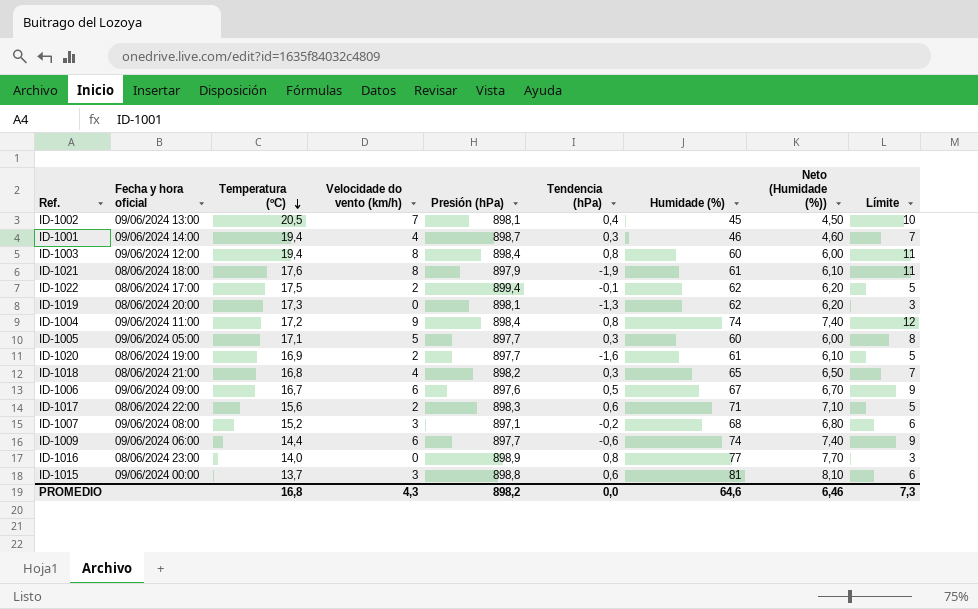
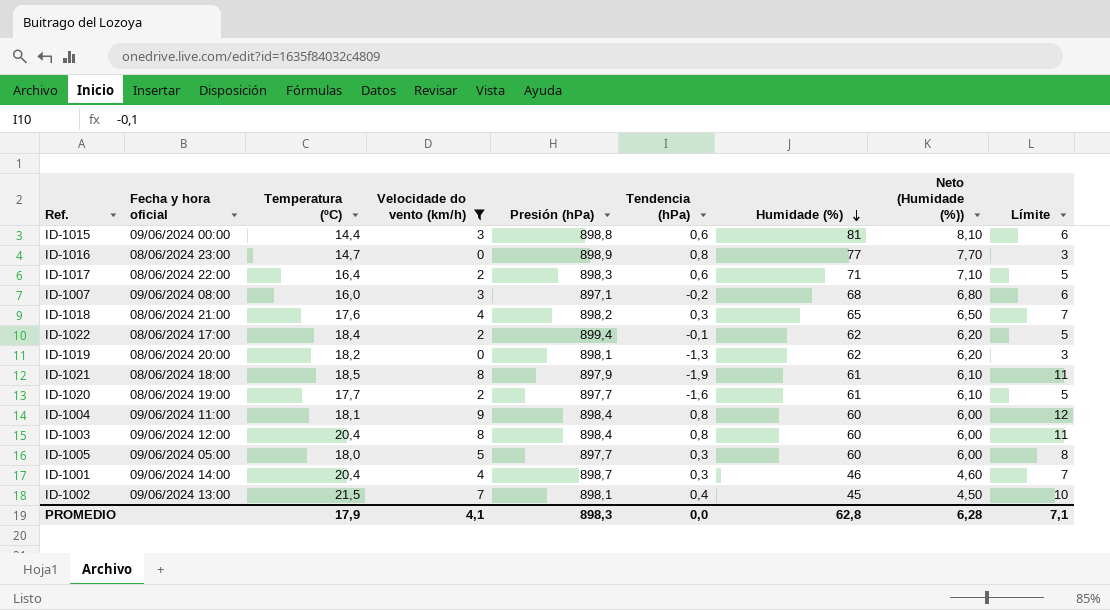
filter: none -> Velocidade do vento (km/h) != 6
row order: Temperatura (ºC) descending -> Humidade (%) descending
ID-1015 | Temperatura (ºC): 13,7 -> 14,4
ID-1016 | Temperatura (ºC): 14,0 -> 14,7
ID-1017 | Temperatura (ºC): 15,6 -> 16,4
ID-1007 | Temperatura (ºC): 15,2 -> 16,0
ID-1018 | Temperatura (ºC): 16,8 -> 17,6
ID-1022 | Temperatura (ºC): 17,5 -> 18,4
ID-1019 | Temperatura (ºC): 17,3 -> 18,2
ID-1021 | Temperatura (ºC): 17,6 -> 18,5
ID-1020 | Temperatura (ºC): 16,9 -> 17,7
ID-1004 | Temperatura (ºC): 17,2 -> 18,1
ID-1004 | Humidade (%): 74 -> 60
ID-1004 | Neto (Humidade (%)): 7,40 -> 6,00
ID-1003 | Temperatura (ºC): 19,4 -> 20,4
ID-1005 | Temperatura (ºC): 17,1 -> 18,0
ID-1001 | Temperatura (ºC): 19,4 -> 20,4
ID-1002 | Temperatura (ºC): 20,5 -> 21,5
PROMEDIO | Temperatura (ºC): 16,8 -> 17,9
PROMEDIO | Velocidade do vento (km/h): 4,3 -> 4,1
PROMEDIO | Presión (hPa): 898,2 -> 898,3
PROMEDIO | Humidade (%): 64,6 -> 62,8
PROMEDIO | Neto (Humidade (%)): 6,46 -> 6,28
PROMEDIO | Límite: 7,3 -> 7,1

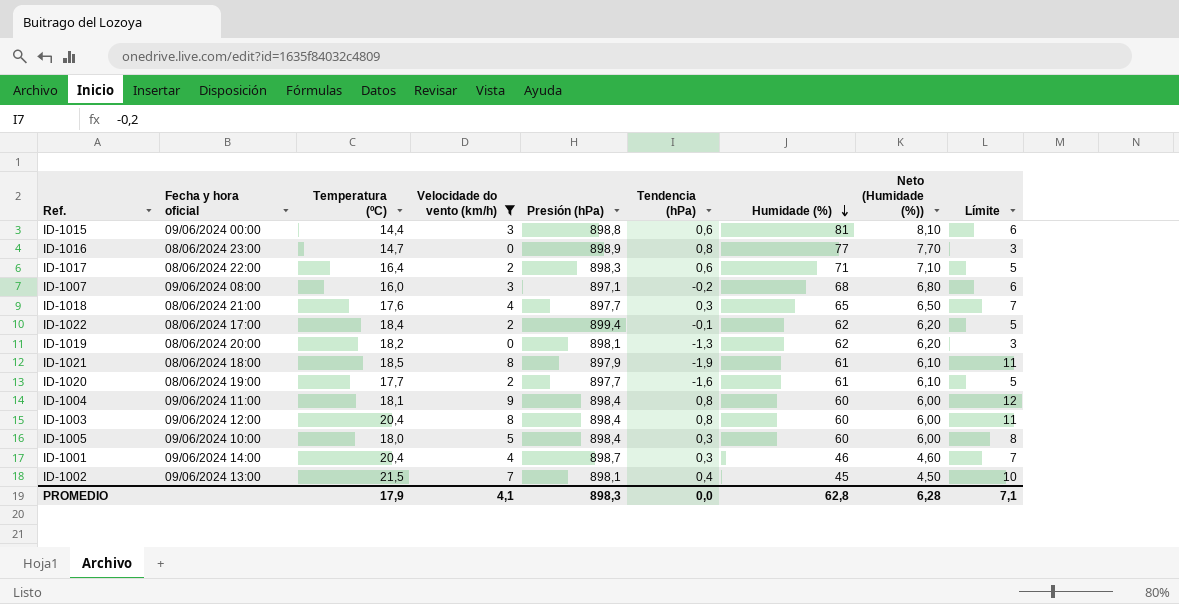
ID-1018 | Presión (hPa): 898,2 -> 897,7
ID-1005 | Fecha y hora oficial: 09/06/2024 05:00 -> 09/06/2024 10:00
ID-1005 | Presión (hPa): 897,7 -> 898,4

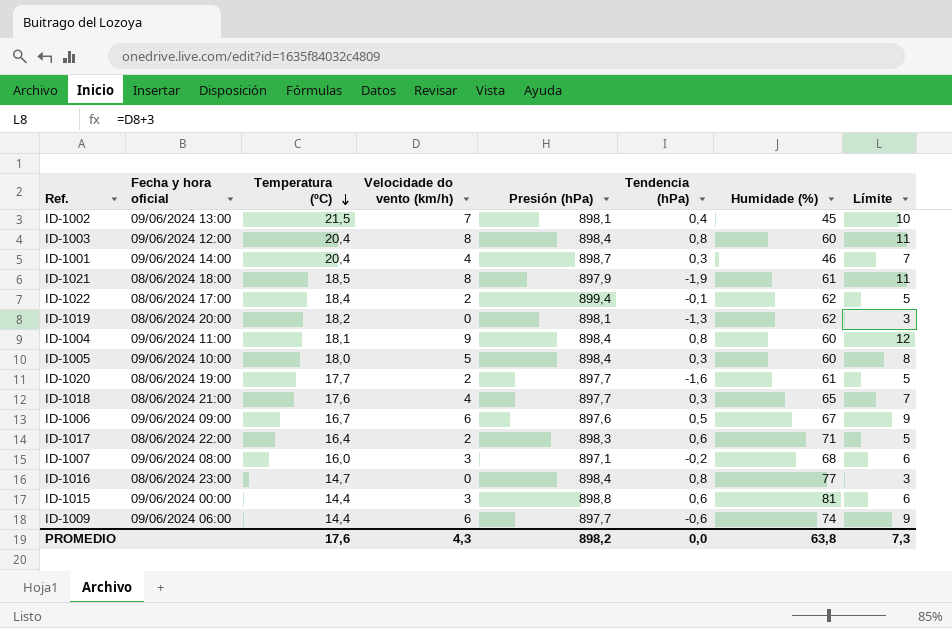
filter: Velocidade do vento (km/h) != 6 -> none
row order: Humidade (%) descending -> Temperatura (ºC) descending
column Neto (Humidade (%)) | formula: [Humidade (%)] * 0,1 -> none
ID-1016 | Presión (hPa): 898,9 -> 898,4
PROMEDIO | Temperatura (ºC): 17,9 -> 17,6
PROMEDIO | Velocidade do vento (km/h): 4,1 -> 4,3
PROMEDIO | Presión (hPa): 898,3 -> 898,2
PROMEDIO | Humidade (%): 62,8 -> 63,8
PROMEDIO | Límite: 7,1 -> 7,3

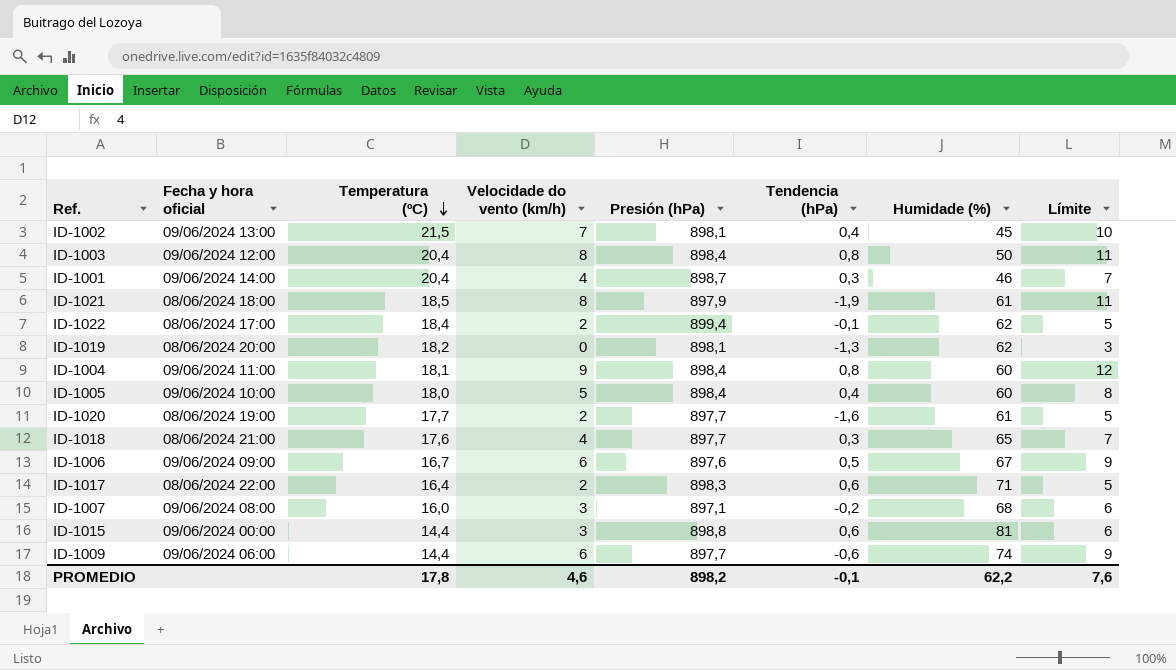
row ID-1016: 08/06/2024 23:00 | 14,7 | 0 | 898,4 | 0,8 | 77 | 3 -> none
ID-1003 | Humidade (%): 60 -> 50
ID-1005 | Tendencia (hPa): 0,3 -> 0,4
PROMEDIO | Temperatura (ºC): 17,6 -> 17,8
PROMEDIO | Velocidade do vento (km/h): 4,3 -> 4,6
PROMEDIO | Tendencia (hPa): 0,0 -> -0,1
PROMEDIO | Humidade (%): 63,8 -> 62,2
PROMEDIO | Límite: 7,3 -> 7,6

